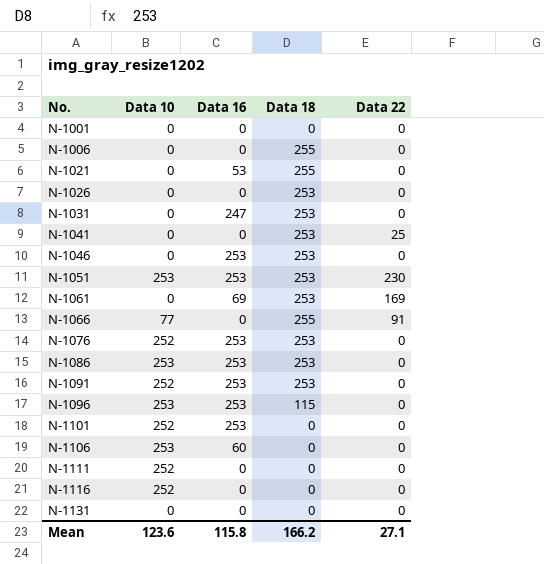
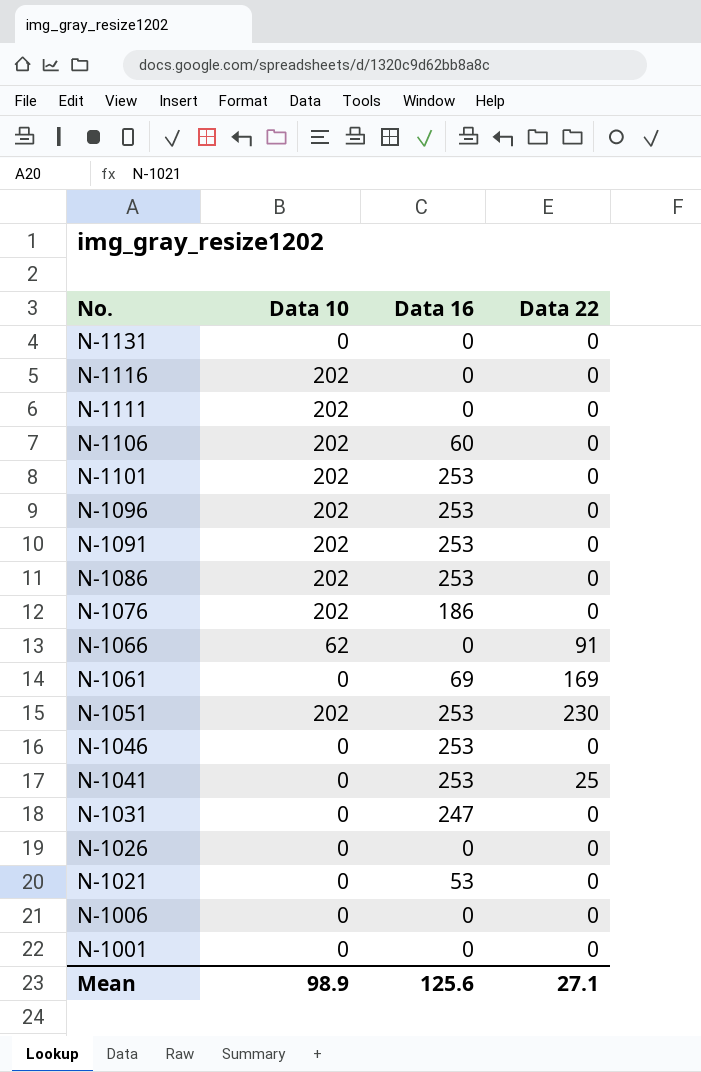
row order: No. ascending -> No. descending
column Data 18 | position: 4 -> none
N-1116 | Data 10: 252 -> 202
N-1111 | Data 10: 252 -> 202
N-1106 | Data 10: 253 -> 202
N-1101 | Data 10: 252 -> 202
N-1096 | Data 10: 253 -> 202
N-1091 | Data 10: 252 -> 202
N-1086 | Data 10: 253 -> 202
N-1076 | Data 10: 252 -> 202
N-1076 | Data 16: 253 -> 186
N-1066 | Data 10: 77 -> 62
N-1051 | Data 10: 253 -> 202
N-1041 | Data 16: 0 -> 253
Mean | Data 10: 123.6 -> 98.9
Mean | Data 16: 115.8 -> 125.6

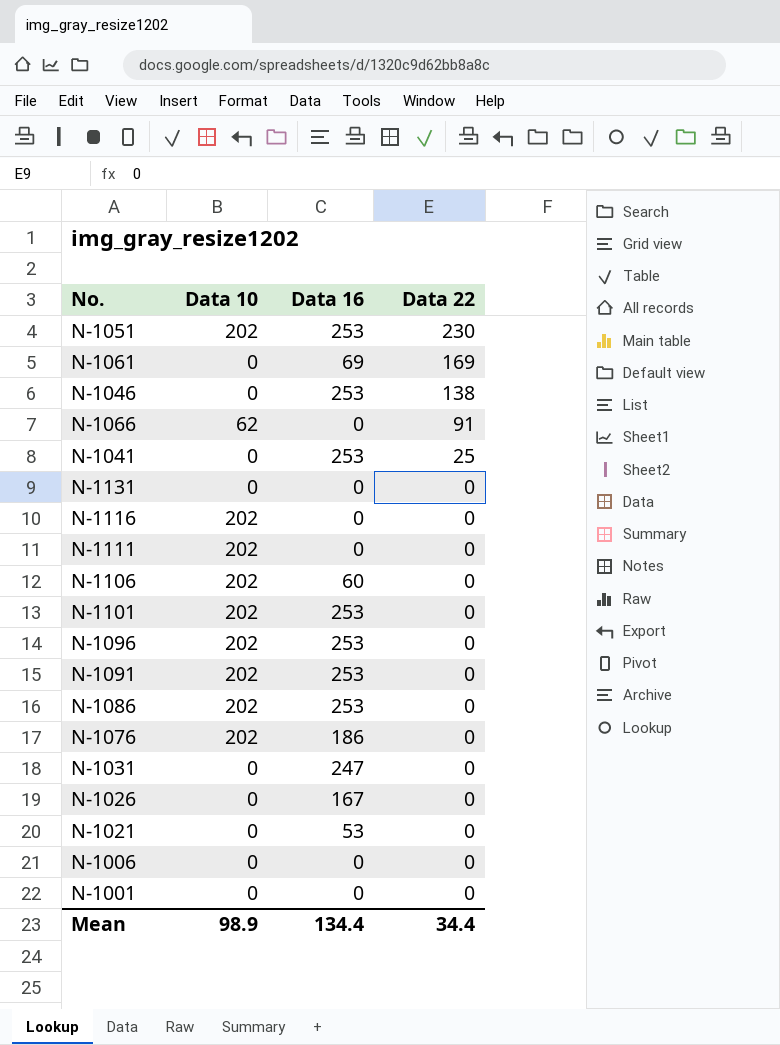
row order: No. descending -> Data 22 descending
N-1046 | Data 22: 0 -> 138
N-1026 | Data 16: 0 -> 167
Mean | Data 16: 125.6 -> 134.4
Mean | Data 22: 27.1 -> 34.4

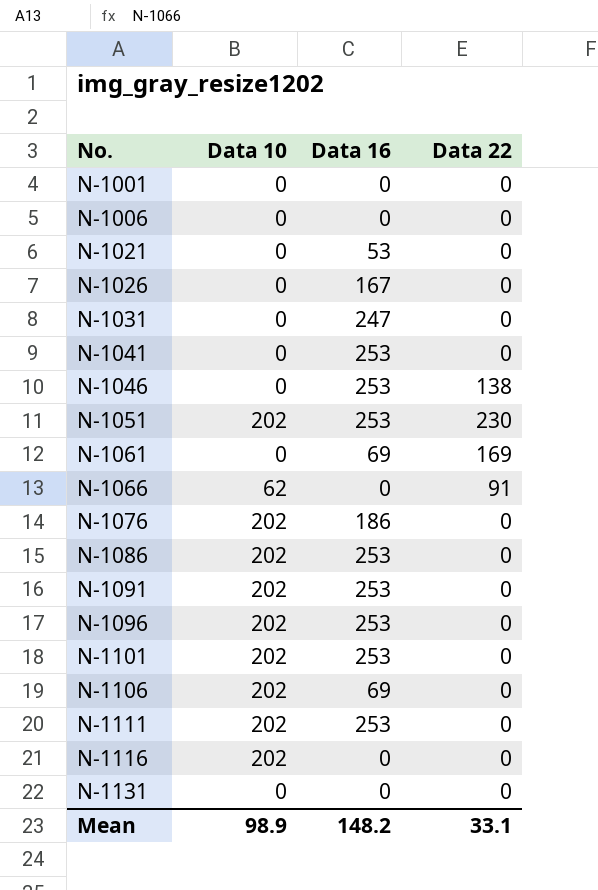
row order: Data 22 descending -> No. ascending
N-1041 | Data 22: 25 -> 0
N-1106 | Data 16: 60 -> 69
N-1111 | Data 16: 0 -> 253
Mean | Data 16: 134.4 -> 148.2
Mean | Data 22: 34.4 -> 33.1

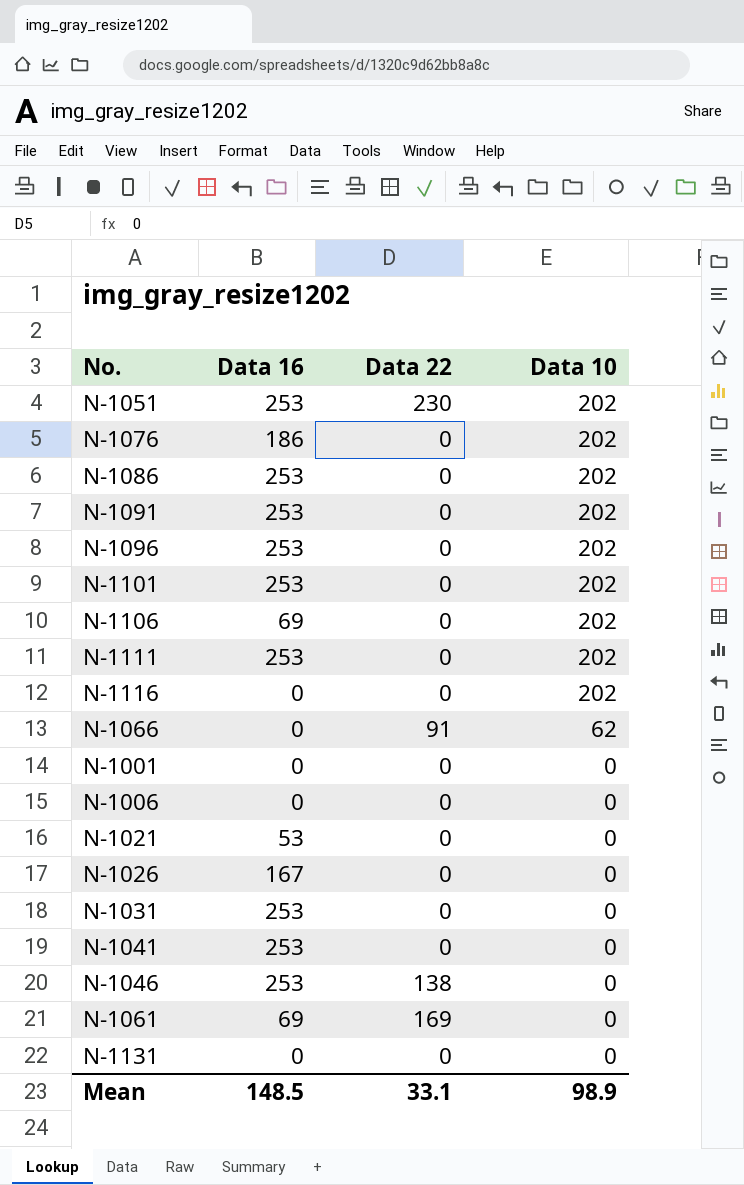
row order: No. ascending -> Data 10 descending
column Data 10 | position: 2 -> 4
N-1031 | Data 16: 247 -> 253
Mean | Data 16: 148.2 -> 148.5

